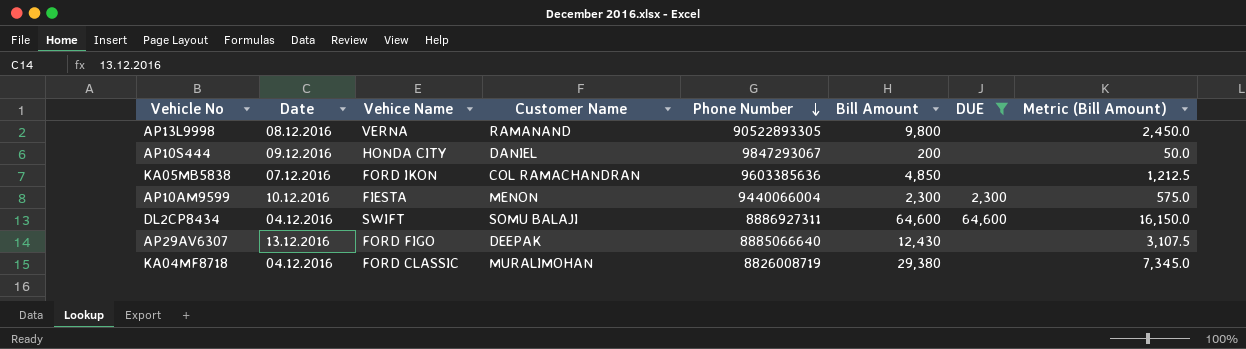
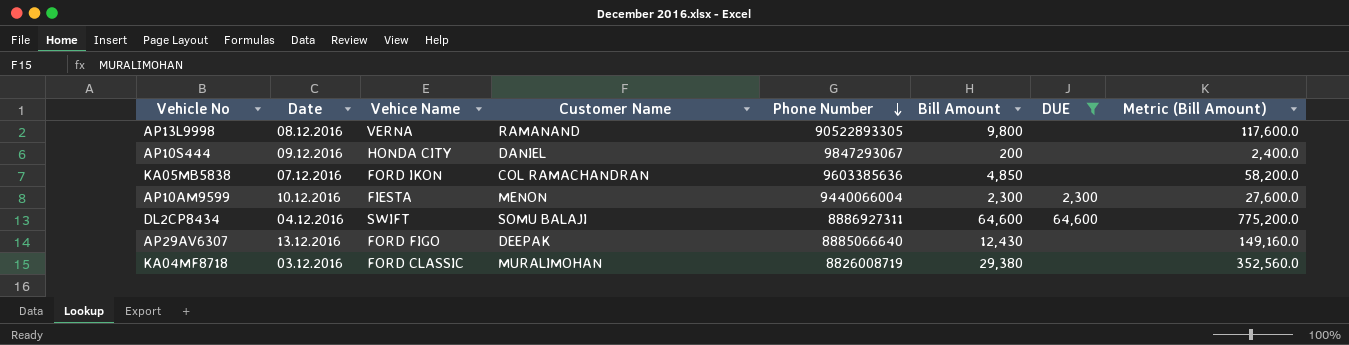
column Metric (Bill Amount) | formula: [Bill Amount] * 0.25 -> [Bill Amount] * 12
KA04MF8718 | Date: 04.12.2016 -> 03.12.2016

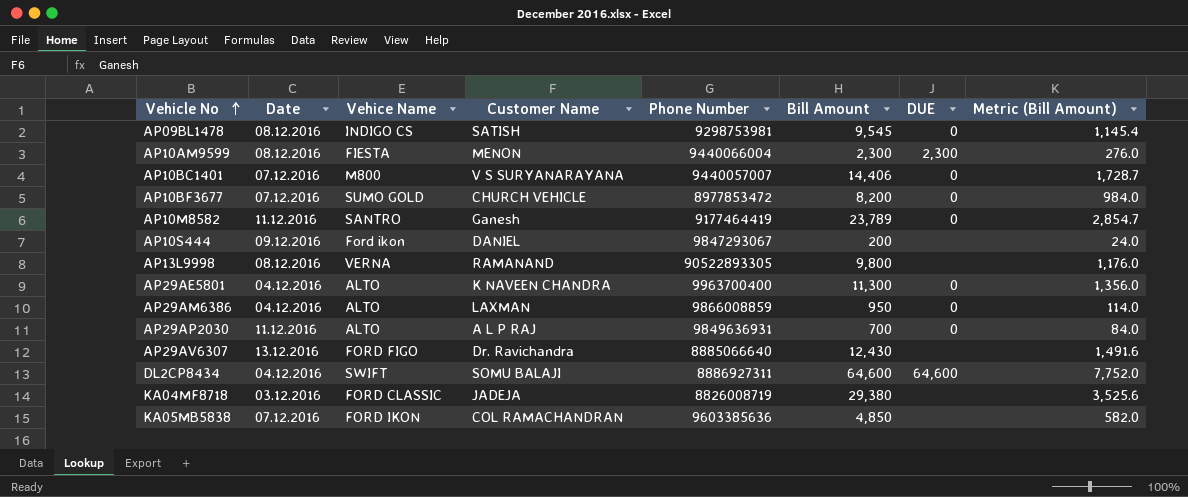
filter: DUE != 0 -> none
row order: Phone Number descending -> Vehicle No ascending
column Metric (Bill Amount) | formula: [Bill Amount] * 12 -> [Bill Amount] * 0.12
AP10AM9599 | Date: 10.12.2016 -> 08.12.2016
AP10S444 | Vehice Name: HONDA CITY -> Ford ikon
AP29AV6307 | Customer Name: DEEPAK -> Dr. Ravichandra
KA04MF8718 | Customer Name: MURALIMOHAN -> JADEJA

